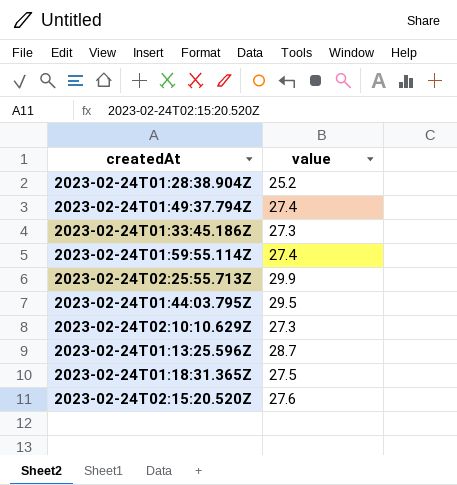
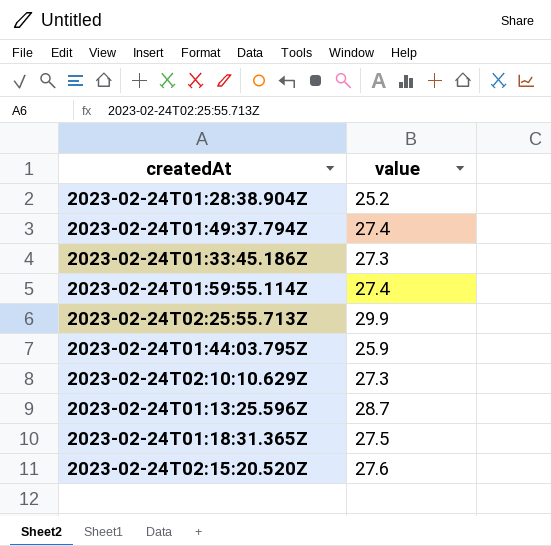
2023-02-24T01:44:03.795Z | value: 29.5 -> 25.9

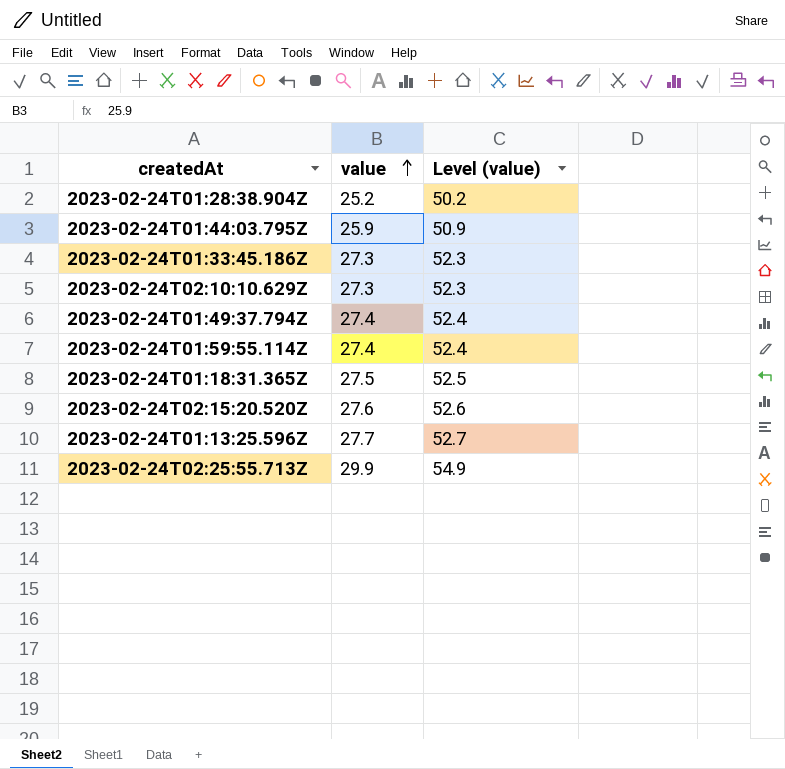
row order: none -> value ascending
column Level (value) | formula: none -> [value] + 25
2023-02-24T01:13:25.596Z | value: 28.7 -> 27.7

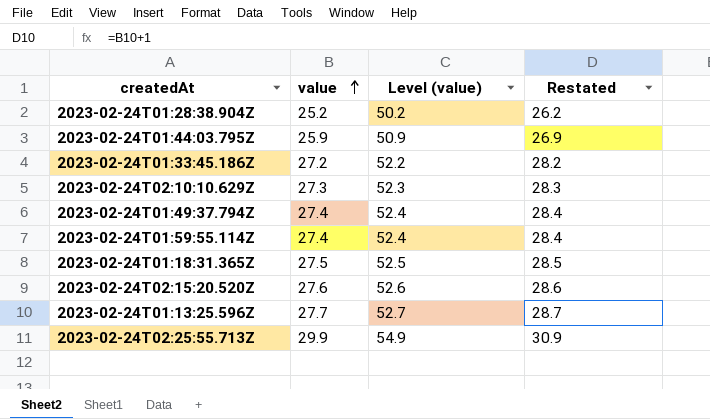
column Restated | formula: none -> [value] + 1
2023-02-24T01:33:45.186Z | value: 27.3 -> 27.2
2023-02-24T01:33:45.186Z | Level (value): 52.3 -> 52.2

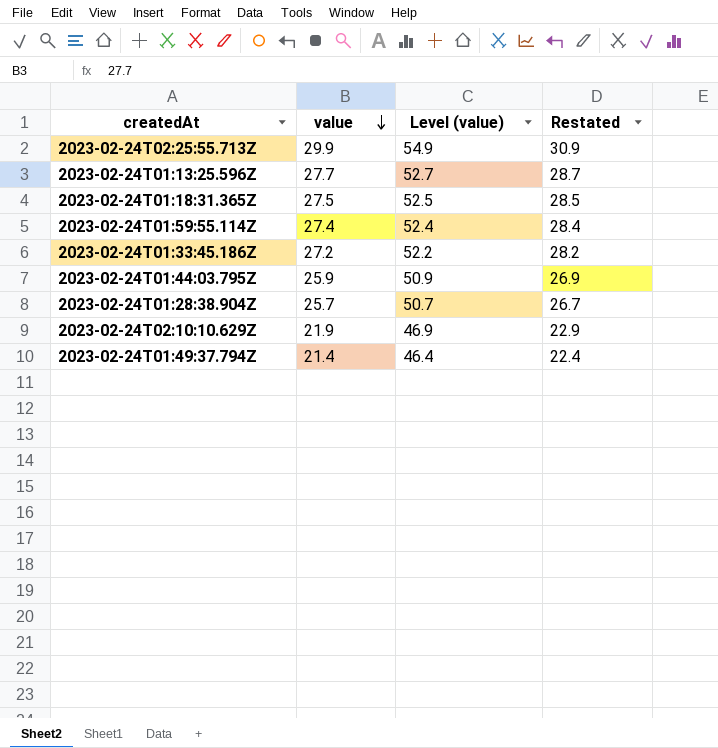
row order: value ascending -> value descending
row 2023-02-24T02:15:20.520Z: 27.6 | 52.6 | 28.6 -> none
2023-02-24T01:28:38.904Z | value: 25.2 -> 25.7
2023-02-24T01:28:38.904Z | Level (value): 50.2 -> 50.7
2023-02-24T01:28:38.904Z | Restated: 26.2 -> 26.7
2023-02-24T02:10:10.629Z | value: 27.3 -> 21.9
2023-02-24T02:10:10.629Z | Level (value): 52.3 -> 46.9
2023-02-24T02:10:10.629Z | Restated: 28.3 -> 22.9
2023-02-24T01:49:37.794Z | value: 27.4 -> 21.4
2023-02-24T01:49:37.794Z | Level (value): 52.4 -> 46.4
2023-02-24T01:49:37.794Z | Restated: 28.4 -> 22.4

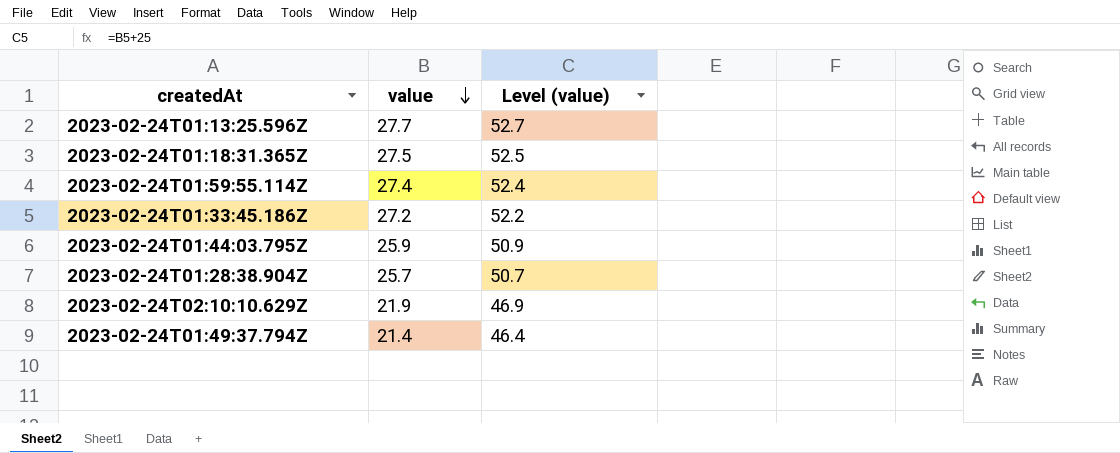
column Restated | formula: [value] + 1 -> none
row 2023-02-24T02:25:55.713Z: 29.9 | 54.9 | 30.9 -> none

